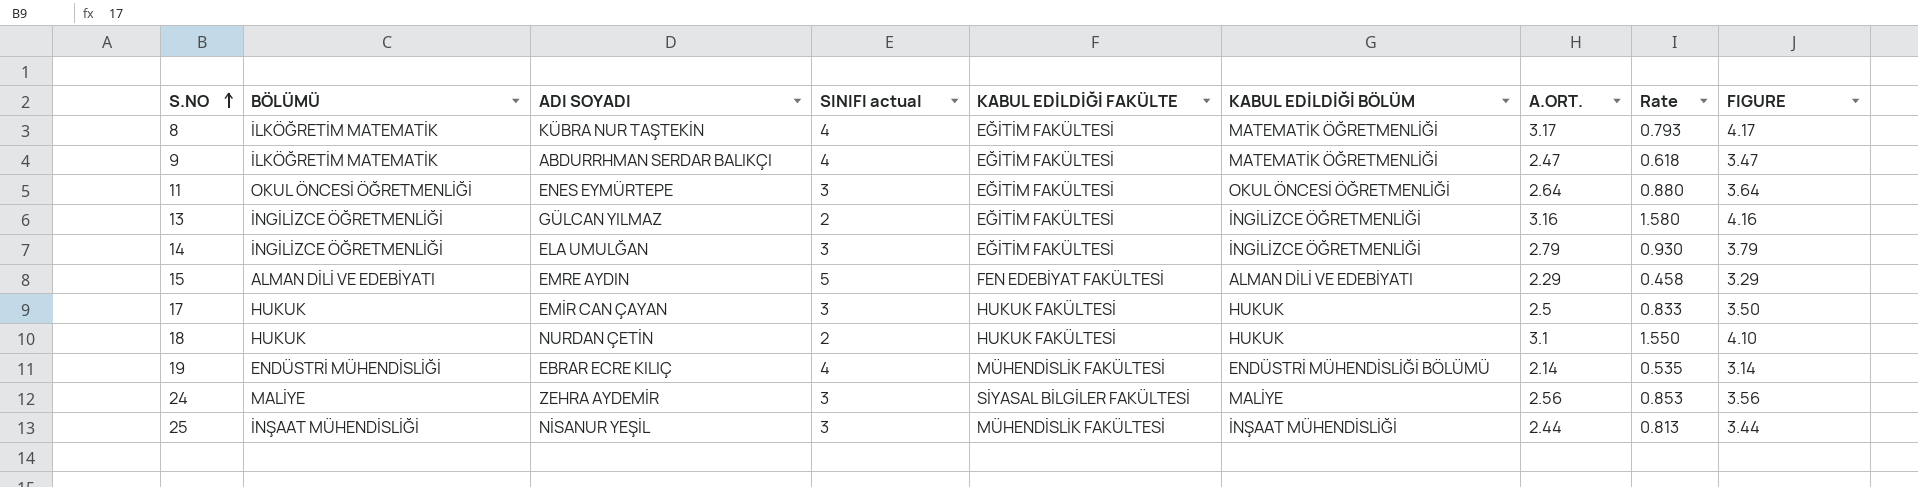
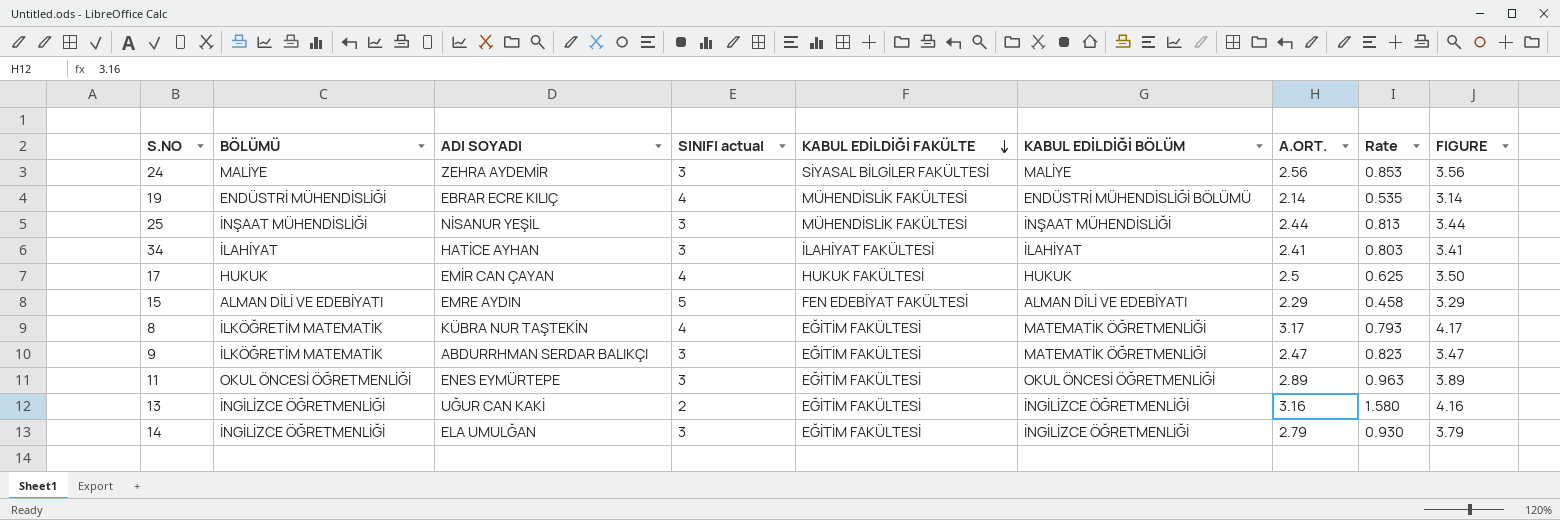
row order: S.NO ascending -> KABUL EDİLDİĞİ FAKÜLTE descending
row 18: HUKUK | NURDAN ÇETİN | 2 | HUKUK FAKÜLTESİ | HUKUK | 3.1 | 1.550 | 4.10 -> none
row 34: none -> İLAHİYAT | HATİCE AYHAN | 3 | İLAHİYAT FAKÜLTESİ | İLAHİYAT | 2.41 | 0.803 | 3.41
17 | SINIFI actual: 3 -> 4
17 | Rate: 0.833 -> 0.625
9 | SINIFI actual: 4 -> 3
9 | Rate: 0.618 -> 0.823
11 | A.ORT.: 2.64 -> 2.89
11 | Rate: 0.880 -> 0.963
11 | FIGURE: 3.64 -> 3.89
13 | ADI SOYADI: GÜLCAN YILMAZ -> UĞUR CAN KAKİ

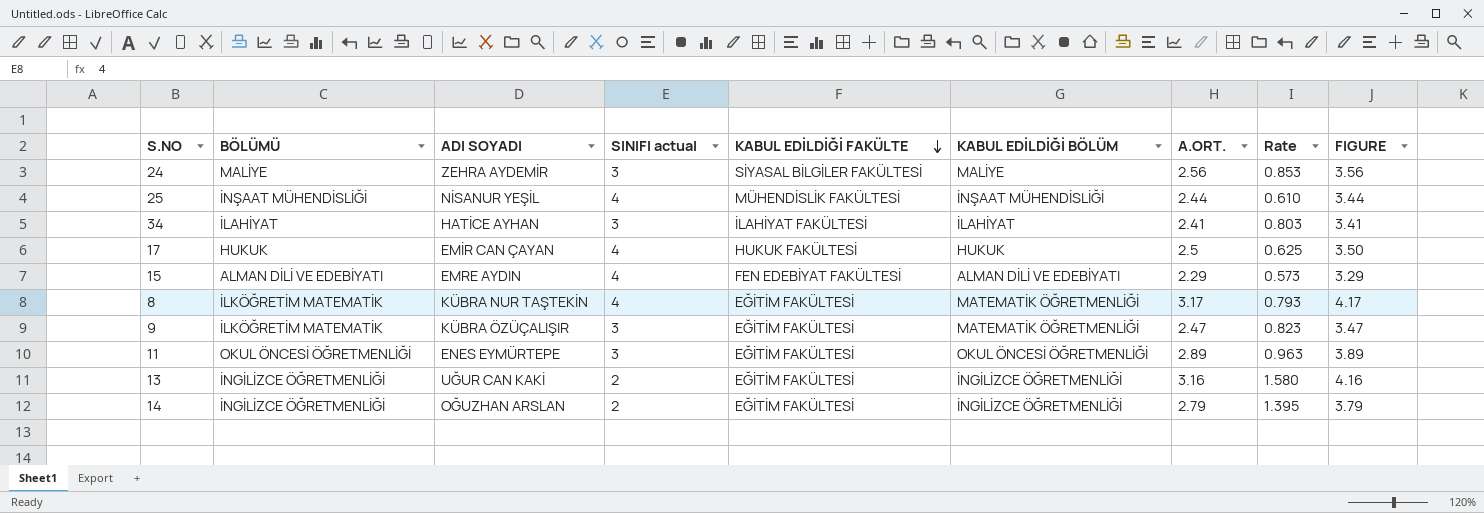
row 19: ENDÜSTRİ MÜHENDİSLİĞİ | EBRAR ECRE KILIÇ | 4 | MÜHENDİSLİK FAKÜLTESİ | ENDÜSTRİ MÜHENDİSLİĞİ BÖLÜMÜ | 2.14 | 0.535 | 3.14 -> none
25 | SINIFI actual: 3 -> 4
25 | Rate: 0.813 -> 0.610
15 | SINIFI actual: 5 -> 4
15 | Rate: 0.458 -> 0.573
9 | ADI SOYADI: ABDURRHMAN SERDAR BALIKÇI -> KÜBRA ÖZÜÇALIŞIR
14 | ADI SOYADI: ELA UMULĞAN -> OĞUZHAN ARSLAN
14 | SINIFI actual: 3 -> 2
14 | Rate: 0.930 -> 1.395

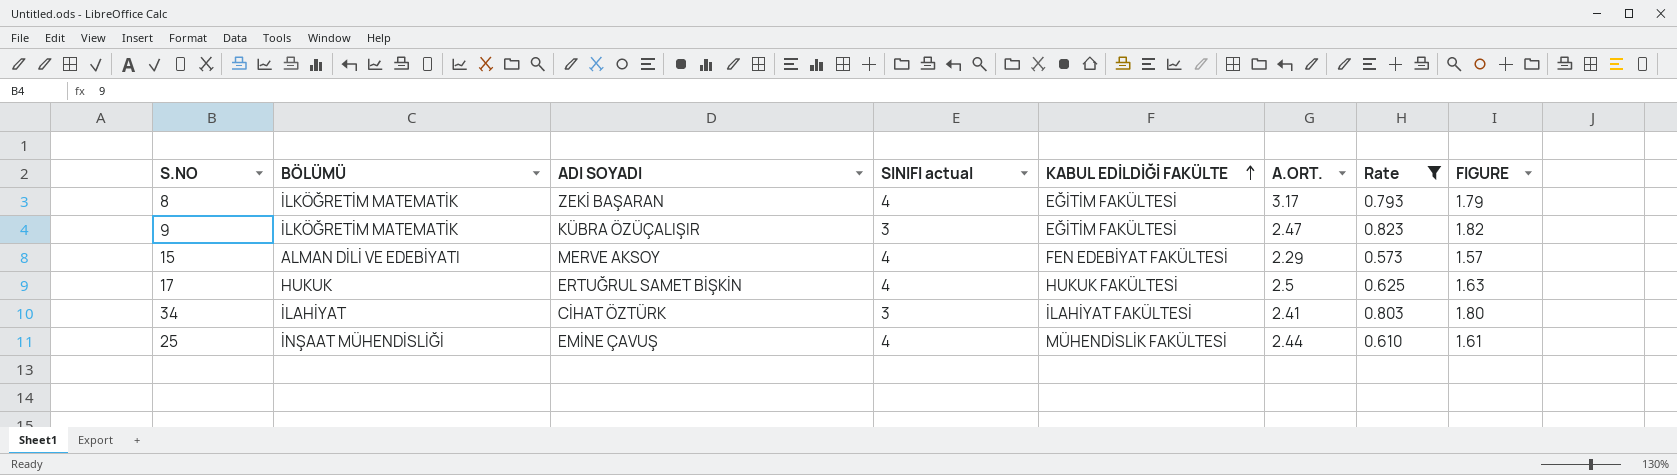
filter: none -> Rate <= 0.823
row order: KABUL EDİLDİĞİ FAKÜLTE descending -> KABUL EDİLDİĞİ FAKÜLTE ascending
column KABUL EDİLDİĞİ BÖLÜM | position: 6 -> none
column FIGURE | formula: [A.ORT.] + 1 -> [Rate] + 1
8 | ADI SOYADI: KÜBRA NUR TAŞTEKİN -> ZEKİ BAŞARAN
15 | ADI SOYADI: EMRE AYDIN -> MERVE AKSOY
17 | ADI SOYADI: EMİR CAN ÇAYAN -> ERTUĞRUL SAMET BİŞKİN
34 | ADI SOYADI: HATİCE AYHAN -> CİHAT ÖZTÜRK
25 | ADI SOYADI: NİSANUR YEŞİL -> EMİNE ÇAVUŞ

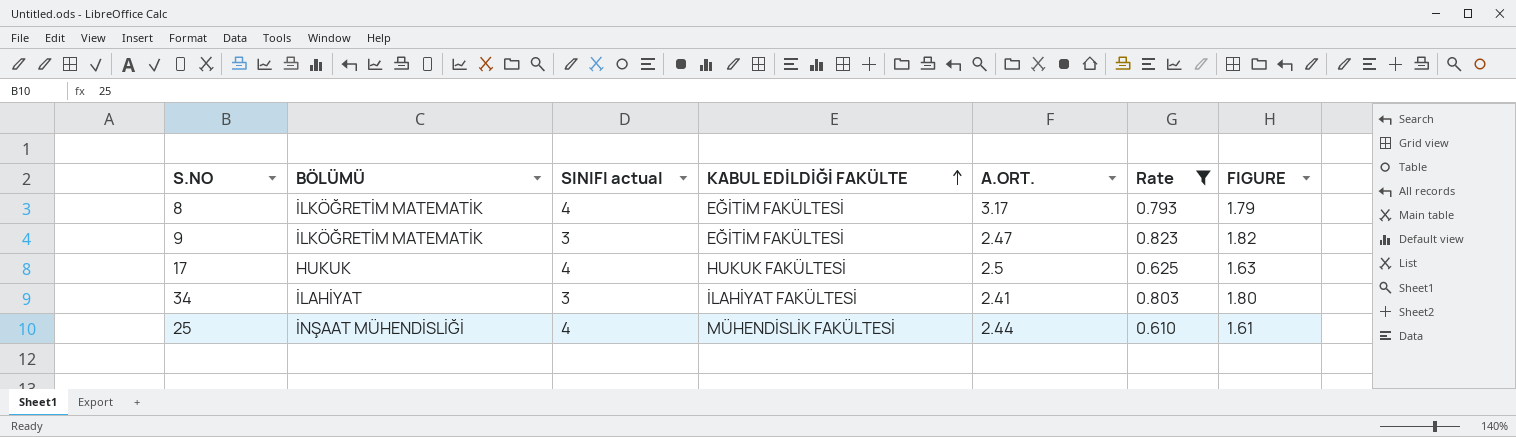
column ADI SOYADI | position: 3 -> none
row 15: ALMAN DİLİ VE EDEBİYATI | MERVE AKSOY | 4 | FEN EDEBİYAT FAKÜLTESİ | 2.29 | 0.573 | 1.57 -> none

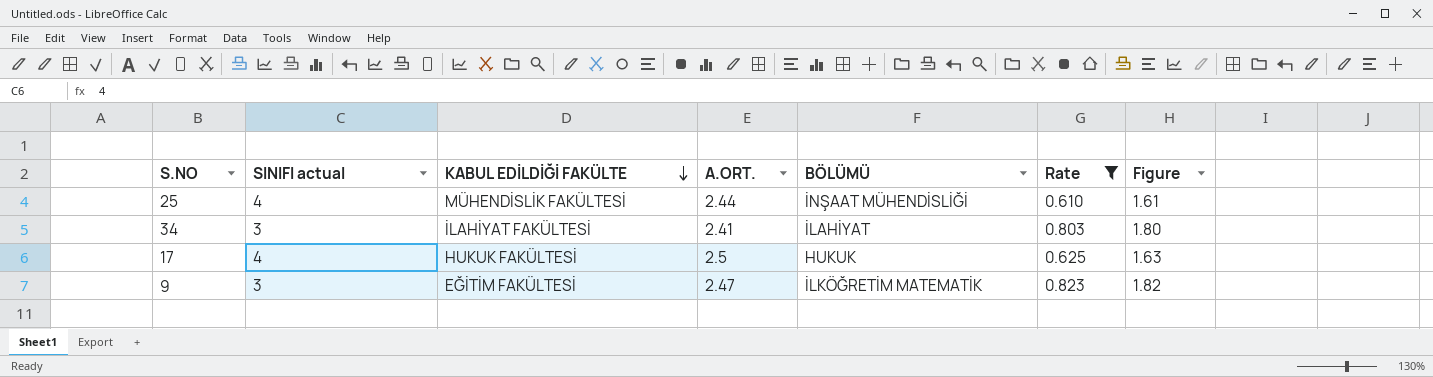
row order: KABUL EDİLDİĞİ FAKÜLTE ascending -> KABUL EDİLDİĞİ FAKÜLTE descending
column BÖLÜMÜ | position: 2 -> 5
column name: FIGURE -> Figure
row 8: İLKÖĞRETİM MATEMATİK | 4 | EĞİTİM FAKÜLTESİ | 3.17 | 0.793 | 1.79 -> none

